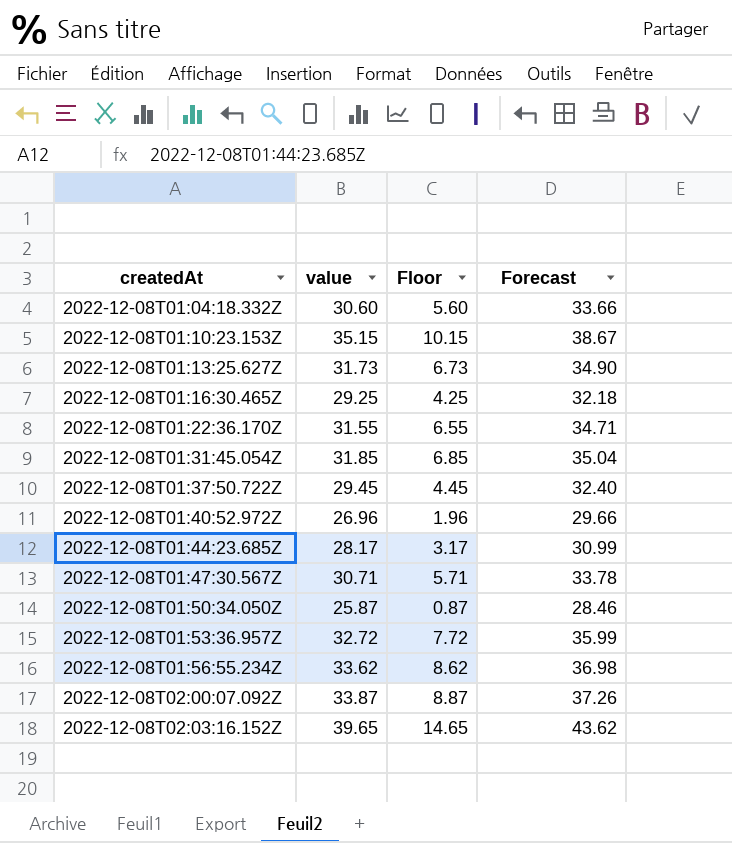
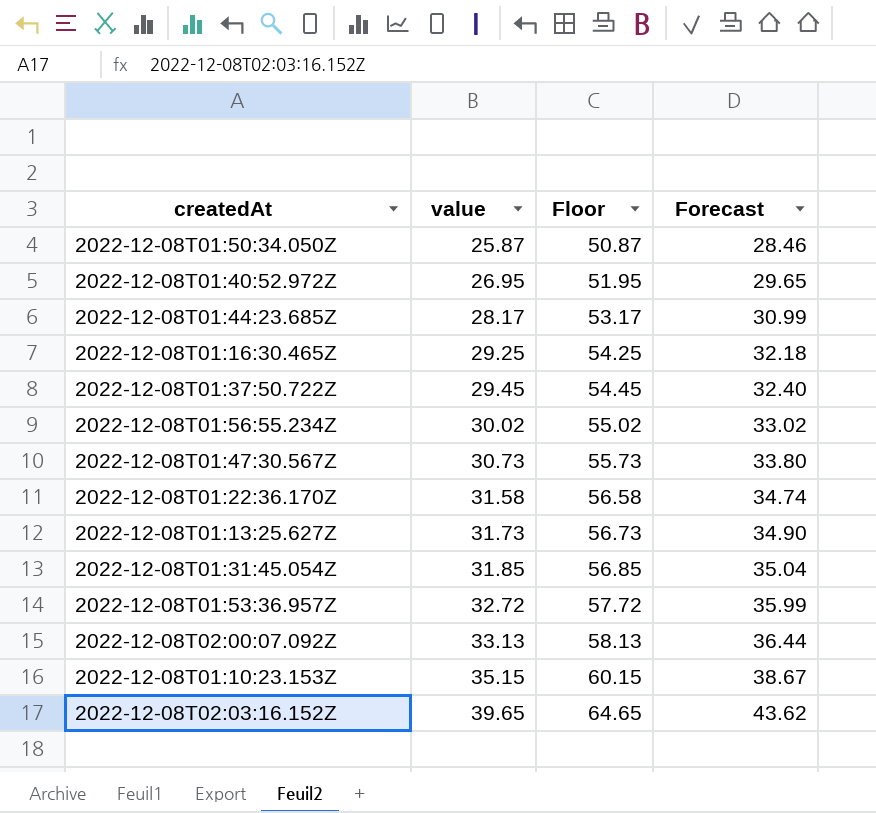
row order: createdAt ascending -> value ascending
column Floor | formula: [value] - 25 -> [value] + 25
row 2022-12-08T01:04:18.332Z: 30.60 | 5.60 | 33.66 -> none
2022-12-08T01:40:52.972Z | value: 26.96 -> 26.95
2022-12-08T01:40:52.972Z | Forecast: 29.66 -> 29.65
2022-12-08T01:56:55.234Z | value: 33.62 -> 30.02
2022-12-08T01:56:55.234Z | Forecast: 36.98 -> 33.02
2022-12-08T01:47:30.567Z | value: 30.71 -> 30.73
2022-12-08T01:47:30.567Z | Forecast: 33.78 -> 33.80
2022-12-08T01:22:36.170Z | value: 31.55 -> 31.58
2022-12-08T01:22:36.170Z | Forecast: 34.71 -> 34.74
2022-12-08T02:00:07.092Z | value: 33.87 -> 33.13
2022-12-08T02:00:07.092Z | Forecast: 37.26 -> 36.44

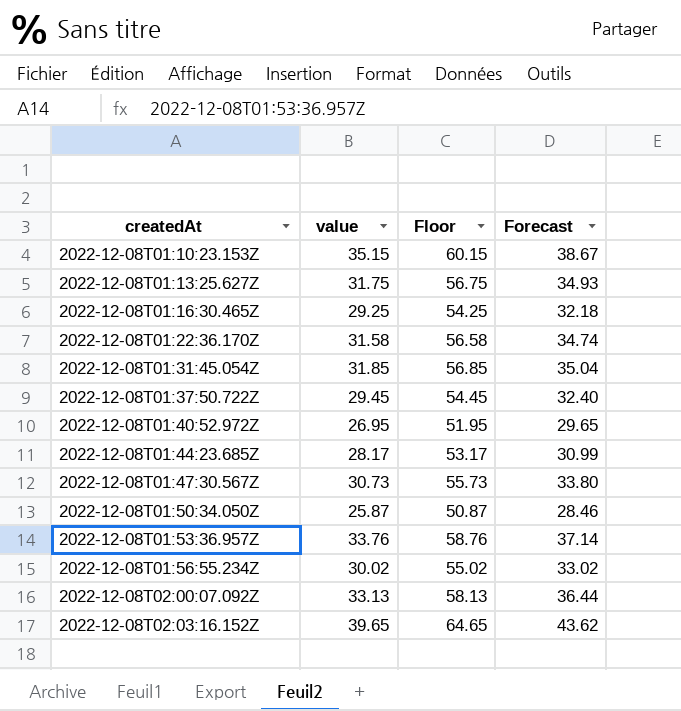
row order: value ascending -> createdAt ascending
2022-12-08T01:13:25.627Z | value: 31.73 -> 31.75
2022-12-08T01:13:25.627Z | Floor: 56.73 -> 56.75
2022-12-08T01:13:25.627Z | Forecast: 34.90 -> 34.93
2022-12-08T01:53:36.957Z | value: 32.72 -> 33.76
2022-12-08T01:53:36.957Z | Floor: 57.72 -> 58.76
2022-12-08T01:53:36.957Z | Forecast: 35.99 -> 37.14

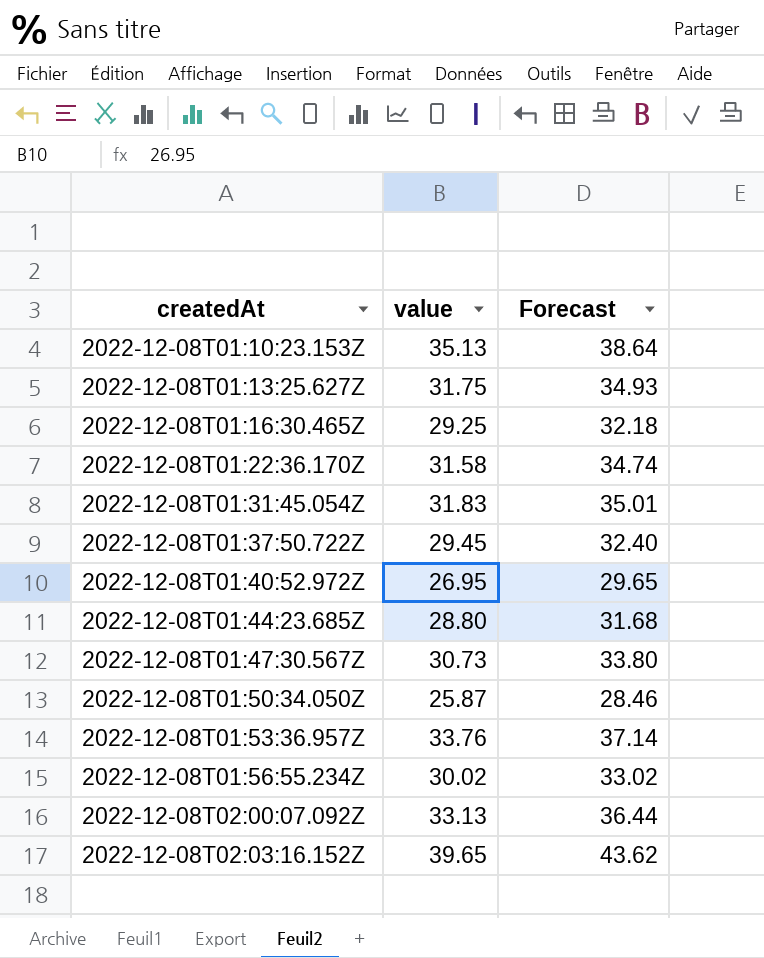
column Floor | formula: [value] + 25 -> none
2022-12-08T01:10:23.153Z | value: 35.15 -> 35.13
2022-12-08T01:10:23.153Z | Forecast: 38.67 -> 38.64
2022-12-08T01:31:45.054Z | value: 31.85 -> 31.83
2022-12-08T01:31:45.054Z | Forecast: 35.04 -> 35.01
2022-12-08T01:44:23.685Z | value: 28.17 -> 28.80
2022-12-08T01:44:23.685Z | Forecast: 30.99 -> 31.68

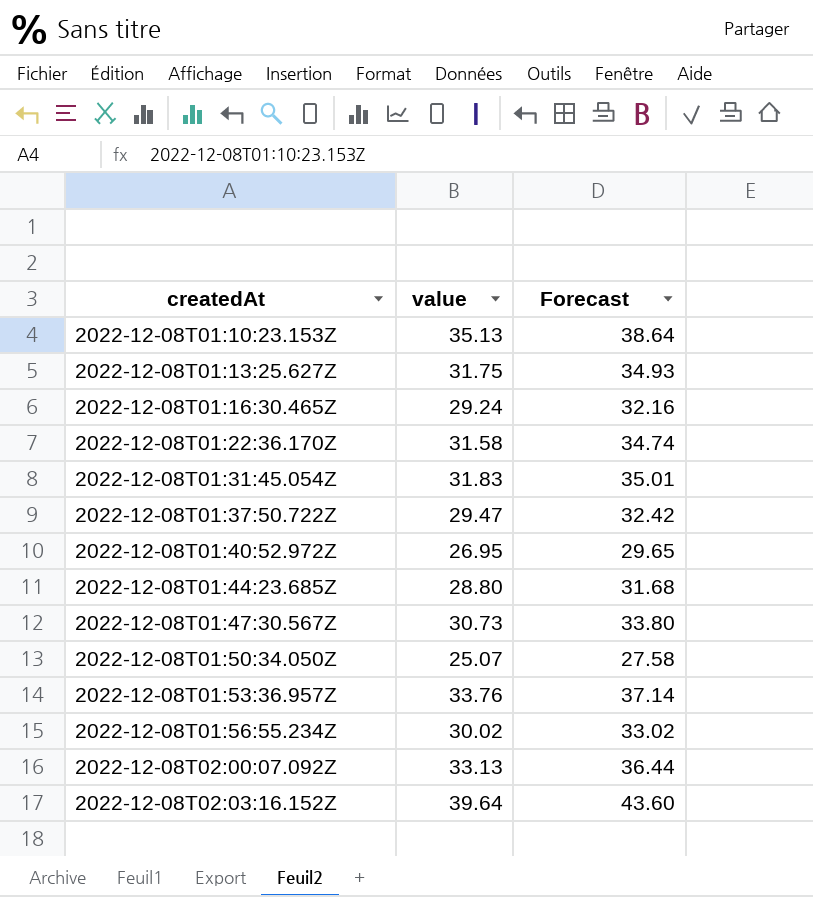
2022-12-08T01:16:30.465Z | value: 29.25 -> 29.24
2022-12-08T01:16:30.465Z | Forecast: 32.18 -> 32.16
2022-12-08T01:37:50.722Z | value: 29.45 -> 29.47
2022-12-08T01:37:50.722Z | Forecast: 32.40 -> 32.42
2022-12-08T01:50:34.050Z | value: 25.87 -> 25.07
2022-12-08T01:50:34.050Z | Forecast: 28.46 -> 27.58
2022-12-08T02:03:16.152Z | value: 39.65 -> 39.64
2022-12-08T02:03:16.152Z | Forecast: 43.62 -> 43.60

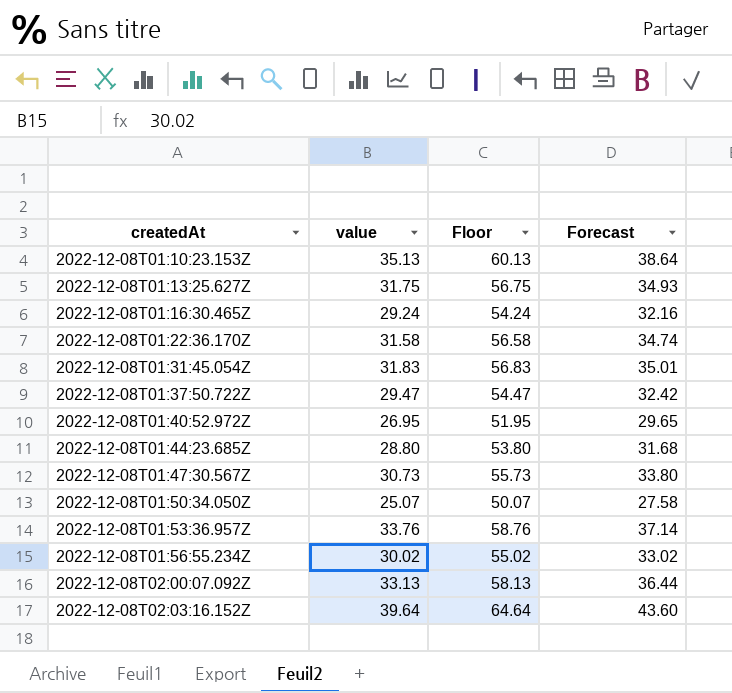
column Floor | formula: none -> [value] + 25

